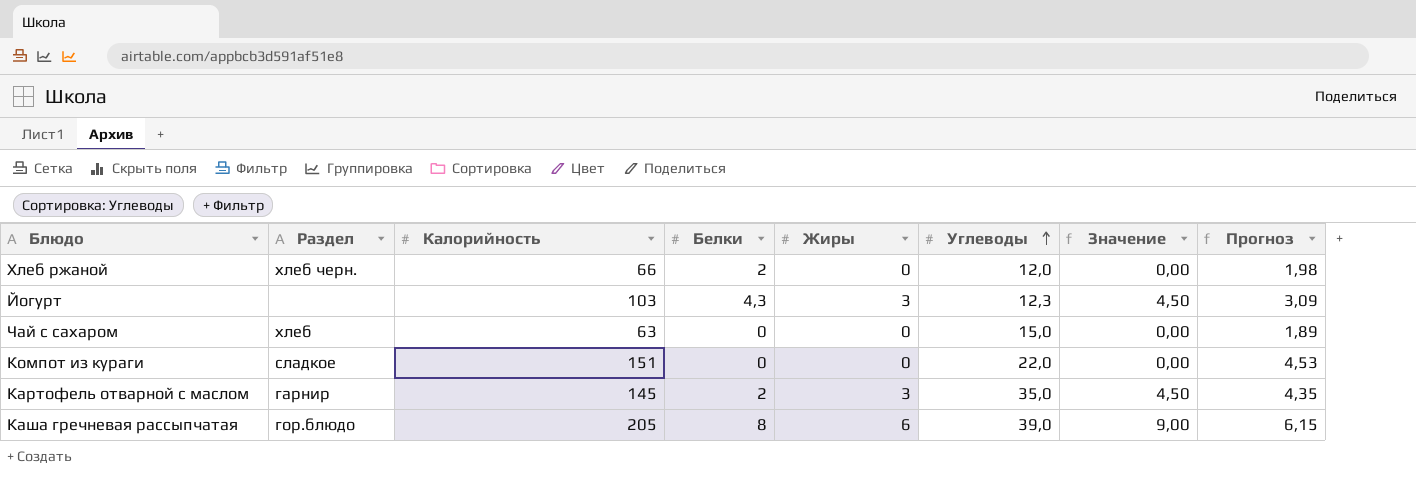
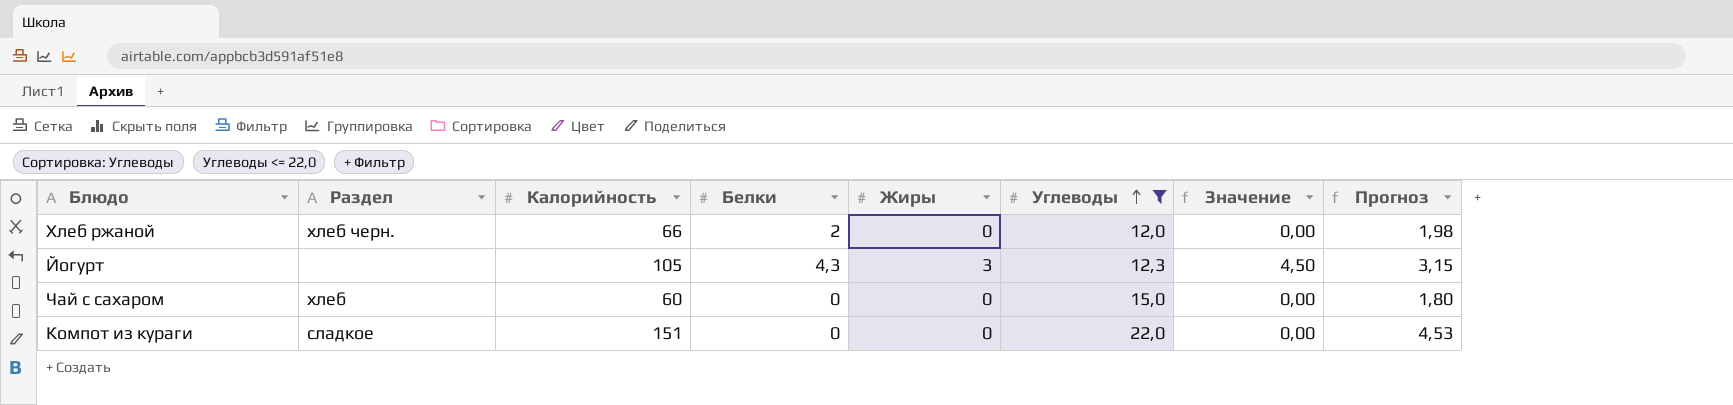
filter: none -> Углеводы <= 22,0
Йогурт | Калорийность: 103 -> 105
Йогурт | Прогноз: 3,09 -> 3,15
Чай с сахаром | Калорийность: 63 -> 60
Чай с сахаром | Прогноз: 1,89 -> 1,80

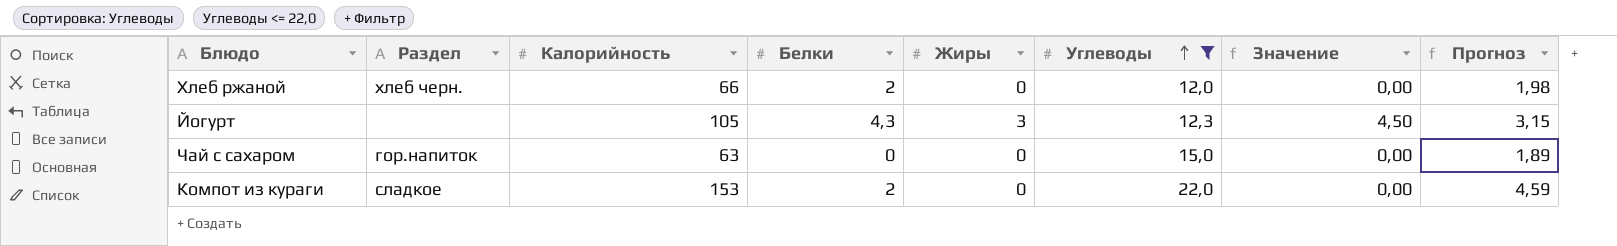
Чай с сахаром | Раздел: хлеб -> гор.напиток
Чай с сахаром | Калорийность: 60 -> 63
Чай с сахаром | Прогноз: 1,80 -> 1,89
Компот из кураги | Калорийность: 151 -> 153
Компот из кураги | Белки: 0 -> 2
Компот из кураги | Прогноз: 4,53 -> 4,59

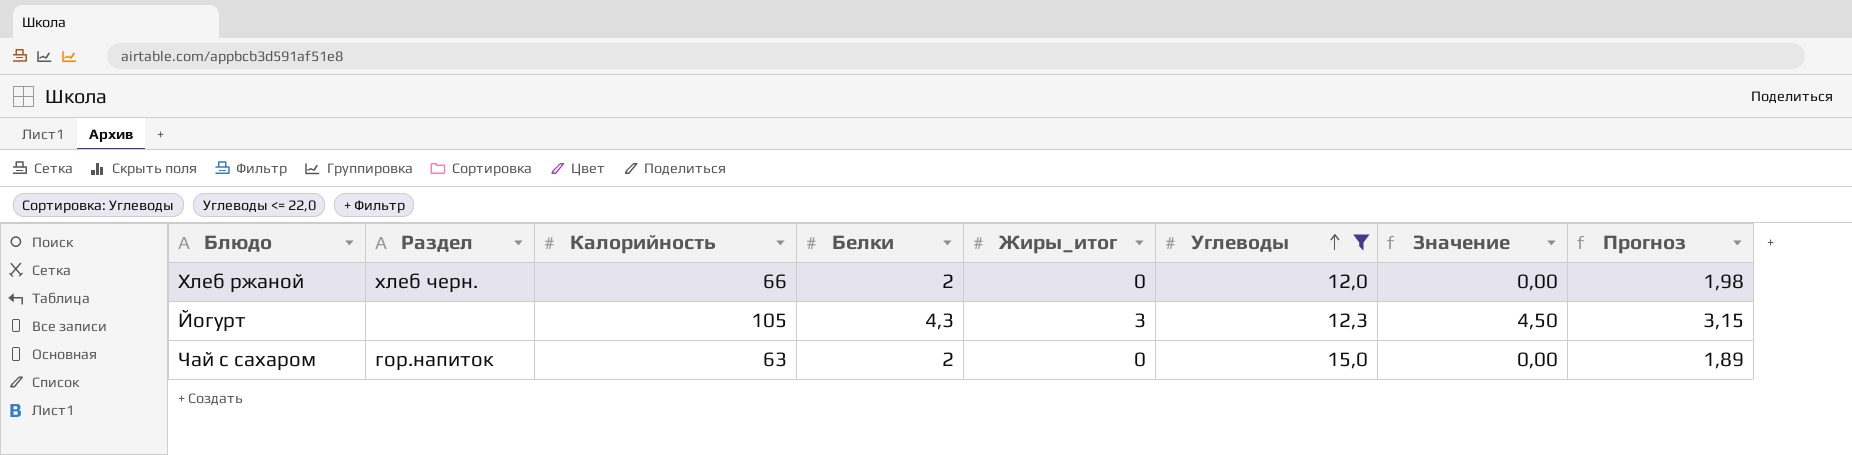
column name: Жиры -> Жиры_итог
row Компот из кураги: сладкое | 153 | 2 | 0 | 22,0 | 0,00 | 4,59 -> none
Чай с сахаром | Белки: 0 -> 2

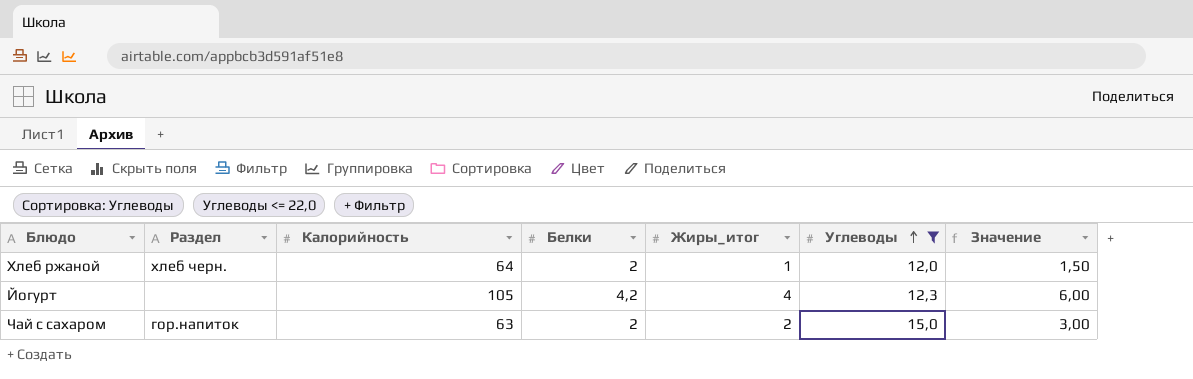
column Прогноз | formula: [Калорийность] * 0,03 -> none
Хлеб ржаной | Калорийность: 66 -> 64
Хлеб ржаной | Жиры_итог: 0 -> 1
Хлеб ржаной | Значение: 0,00 -> 1,50
Йогурт | Белки: 4,3 -> 4,2
Йогурт | Жиры_итог: 3 -> 4
Йогурт | Значение: 4,50 -> 6,00
Чай с сахаром | Жиры_итог: 0 -> 2
Чай с сахаром | Значение: 0,00 -> 3,00

